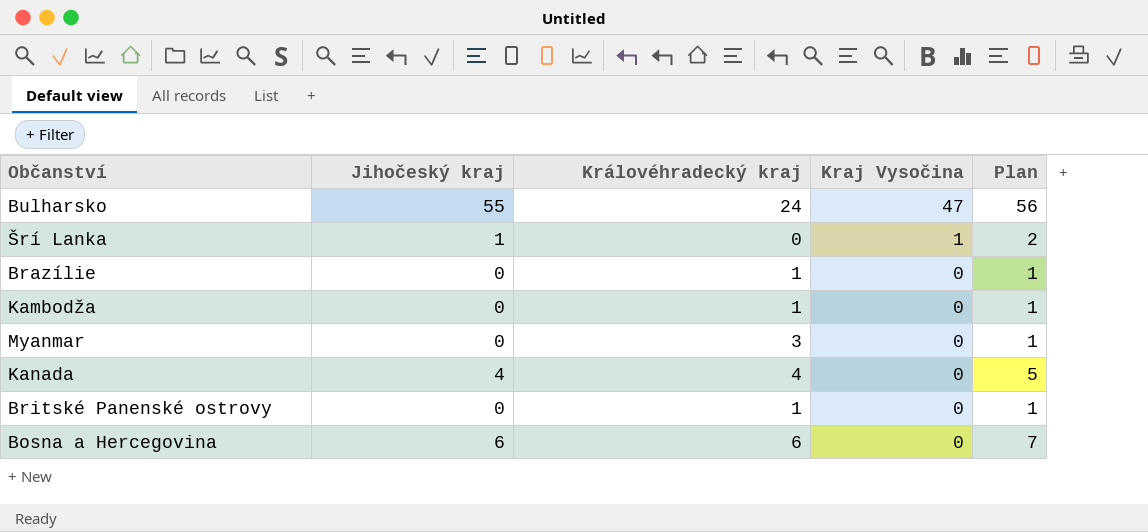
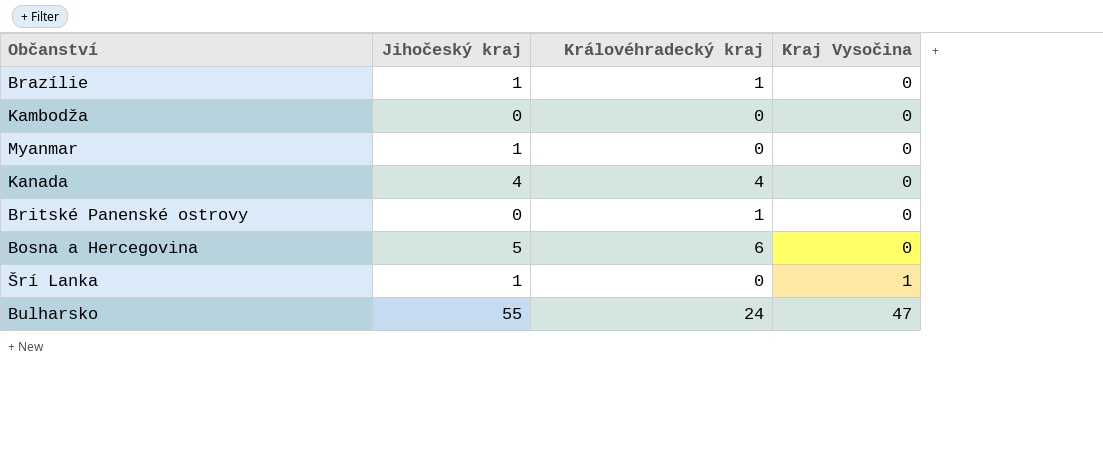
row order: Kraj Vysočina descending -> Kraj Vysočina ascending
column Plan | formula: [Jihočeský kraj] + 1 -> none
Brazílie | Jihočeský kraj: 0 -> 1
Kambodža | Královéhradecký kraj: 1 -> 0
Myanmar | Jihočeský kraj: 0 -> 1
Myanmar | Královéhradecký kraj: 3 -> 0
Bosna a Hercegovina | Jihočeský kraj: 6 -> 5

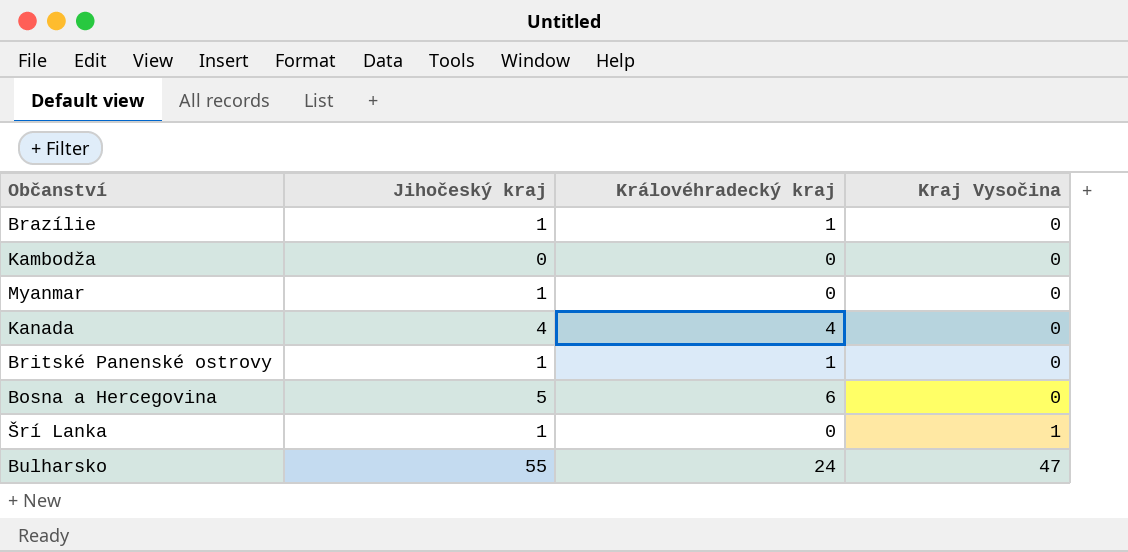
Britské Panenské ostrovy | Jihočeský kraj: 0 -> 1

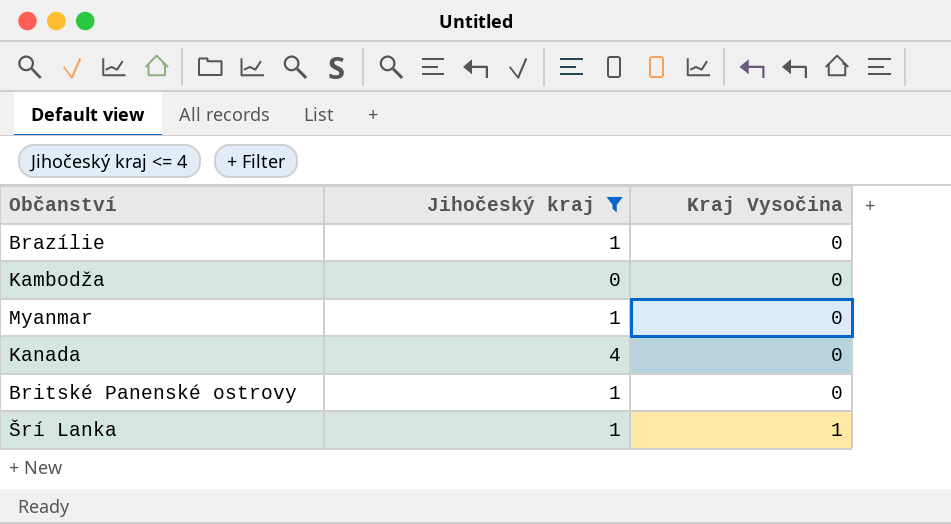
filter: none -> Jihočeský kraj <= 4
column Královéhradecký kraj | position: 3 -> none

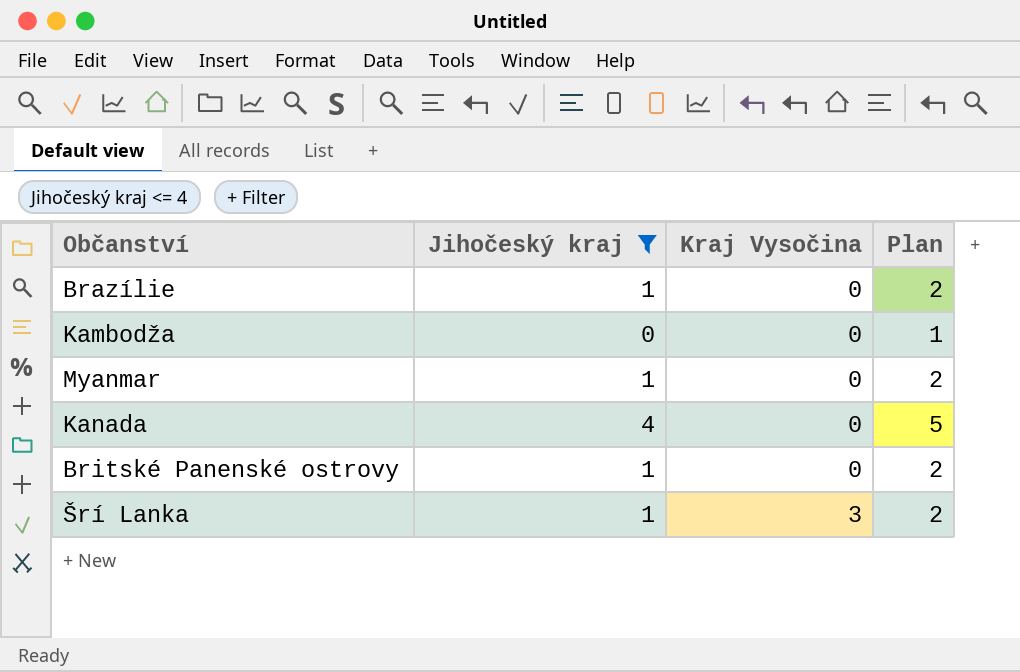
column Plan | formula: none -> [Jihočeský kraj] + 1
Šrí Lanka | Kraj Vysočina: 1 -> 3

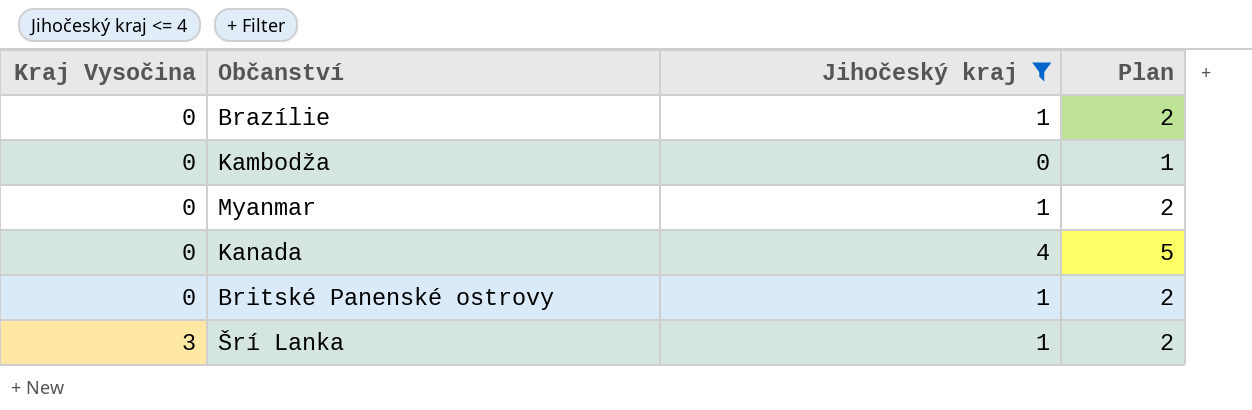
column Kraj Vysočina | position: 3 -> 1

